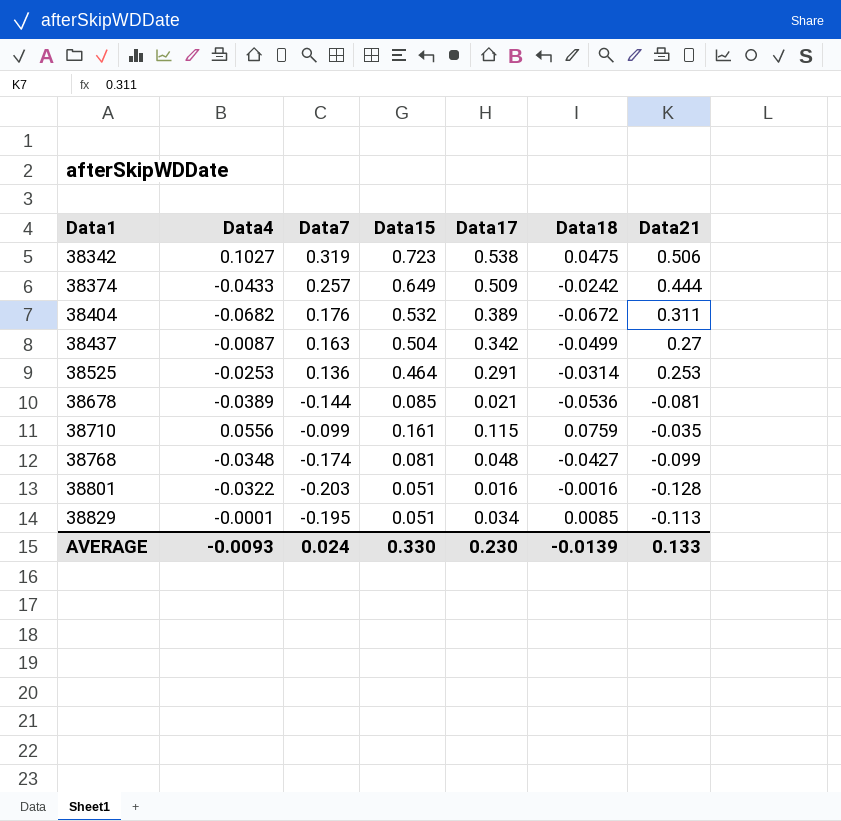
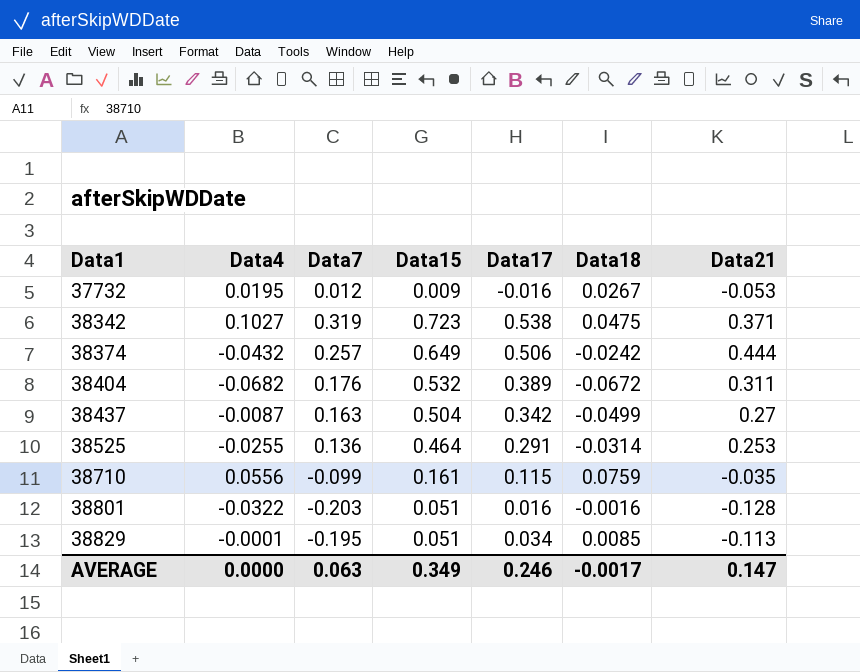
row 38678: -0.0389 | -0.144 | 0.085 | 0.021 | -0.0536 | -0.081 -> none
row 38768: -0.0348 | -0.174 | 0.081 | 0.048 | -0.0427 | -0.099 -> none
row 37732: none -> 0.0195 | 0.012 | 0.009 | -0.016 | 0.0267 | -0.053
38342 | Data21: 0.506 -> 0.371
38374 | Data4: -0.0433 -> -0.0432
38374 | Data17: 0.509 -> 0.506
38525 | Data4: -0.0253 -> -0.0255
AVERAGE | Data4: -0.0093 -> 0.0000
AVERAGE | Data7: 0.024 -> 0.063
AVERAGE | Data15: 0.330 -> 0.349
AVERAGE | Data17: 0.230 -> 0.246
AVERAGE | Data18: -0.0139 -> -0.0017
AVERAGE | Data21: 0.133 -> 0.147

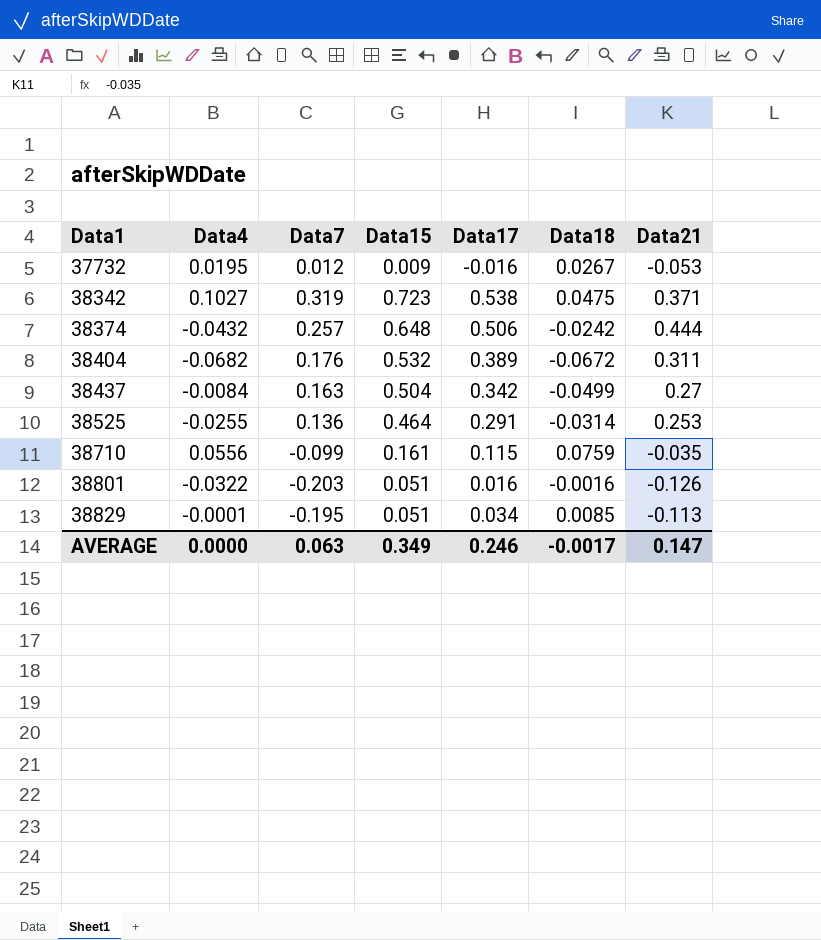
38374 | Data15: 0.649 -> 0.648
38437 | Data4: -0.0087 -> -0.0084
38801 | Data21: -0.128 -> -0.126

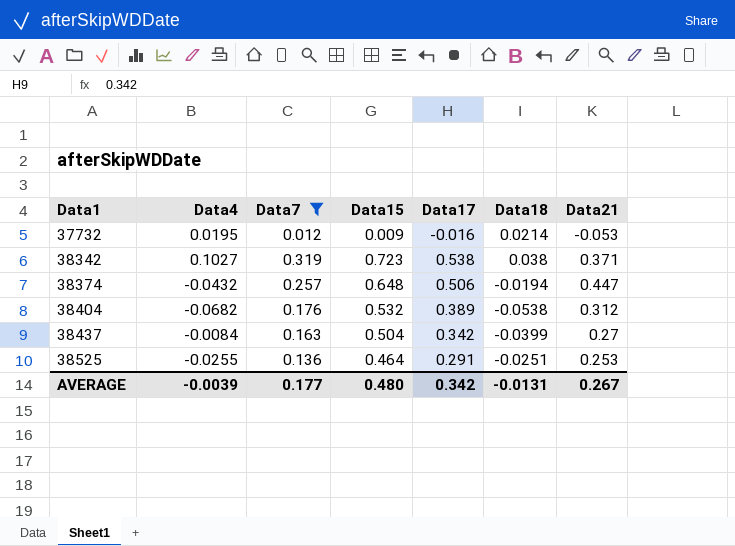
filter: none -> Data7 >= 0.012
37732 | Data18: 0.0267 -> 0.0214
38342 | Data18: 0.0475 -> 0.038
38374 | Data18: -0.0242 -> -0.0194
38374 | Data21: 0.444 -> 0.447
38404 | Data18: -0.0672 -> -0.0538
38404 | Data21: 0.311 -> 0.312
38437 | Data18: -0.0499 -> -0.0399
38525 | Data18: -0.0314 -> -0.0251
AVERAGE | Data4: 0.0000 -> -0.0039
AVERAGE | Data7: 0.063 -> 0.177
AVERAGE | Data15: 0.349 -> 0.480
AVERAGE | Data17: 0.246 -> 0.342
AVERAGE | Data18: -0.0017 -> -0.0131
AVERAGE | Data21: 0.147 -> 0.267

